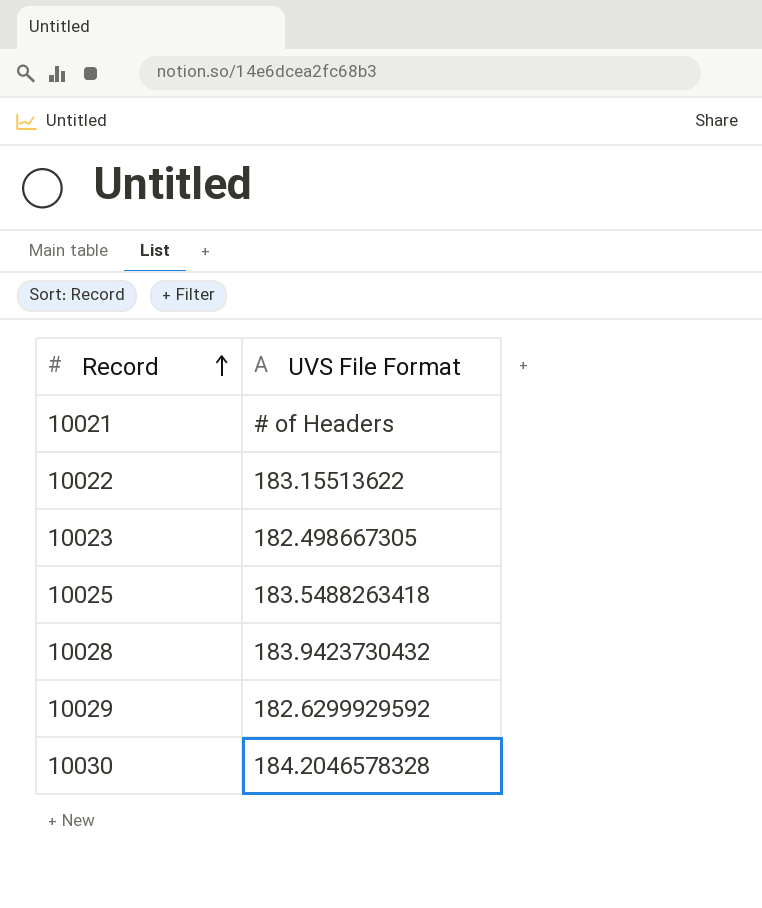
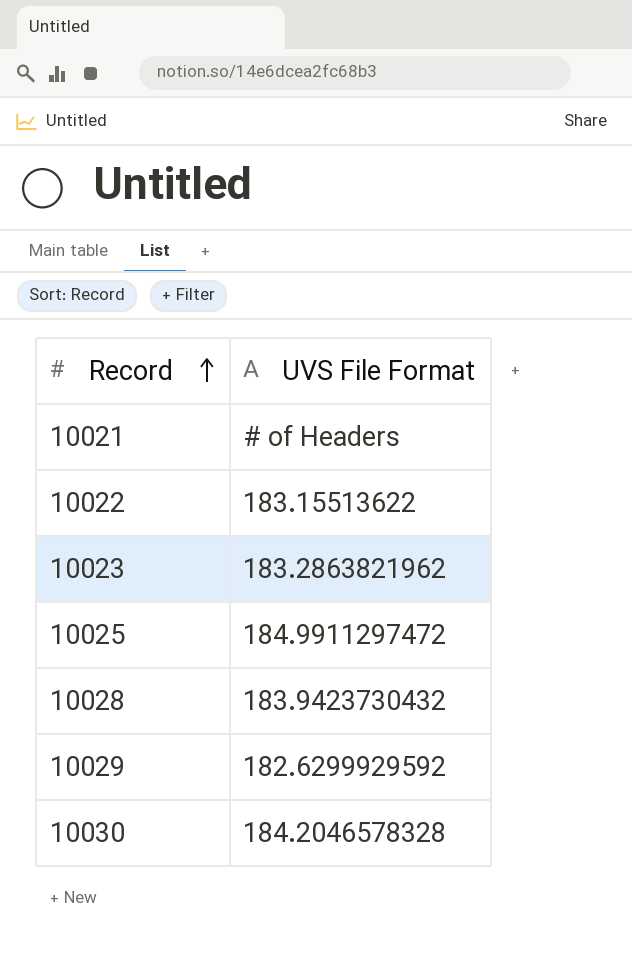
10023 | UVS File Format: 182.498667305 -> 183.2863821962
10025 | UVS File Format: 183.5488263418 -> 184.9911297472

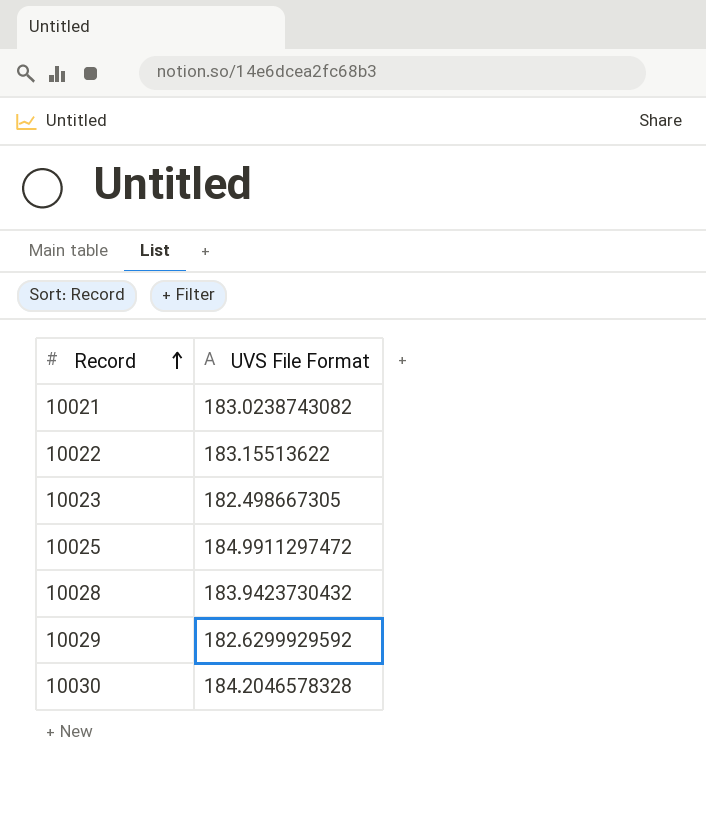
10021 | UVS File Format: # of Headers -> 183.0238743082
10023 | UVS File Format: 183.2863821962 -> 182.498667305

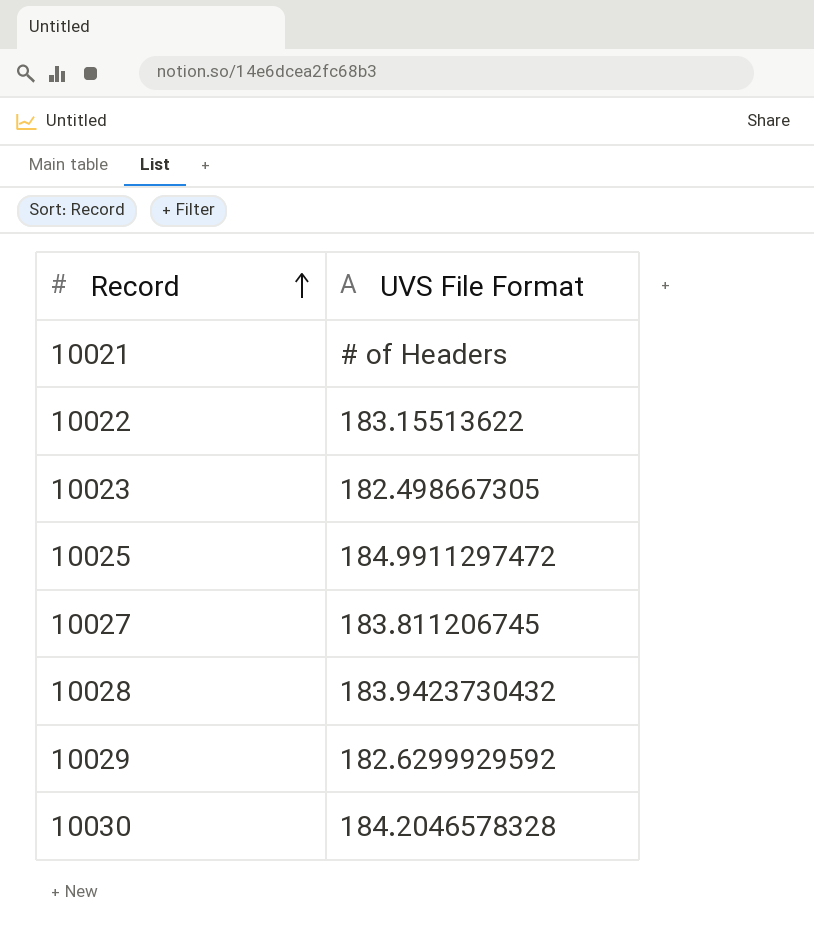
10021 | UVS File Format: 183.0238743082 -> # of Headers
row 10027: none -> 183.811206745

